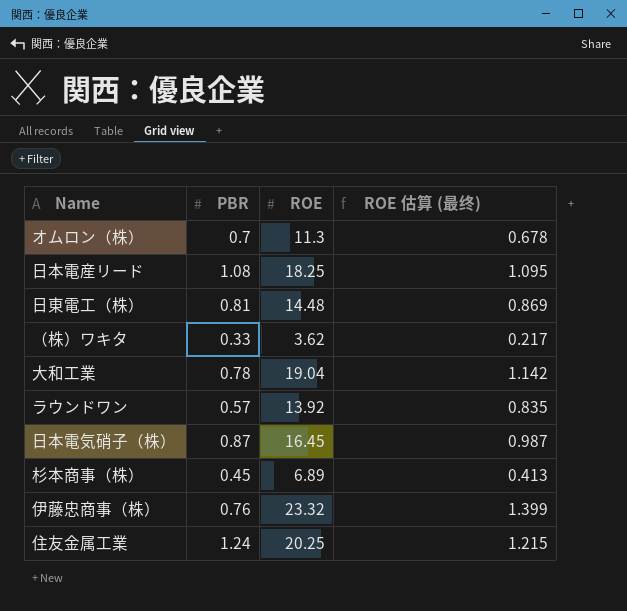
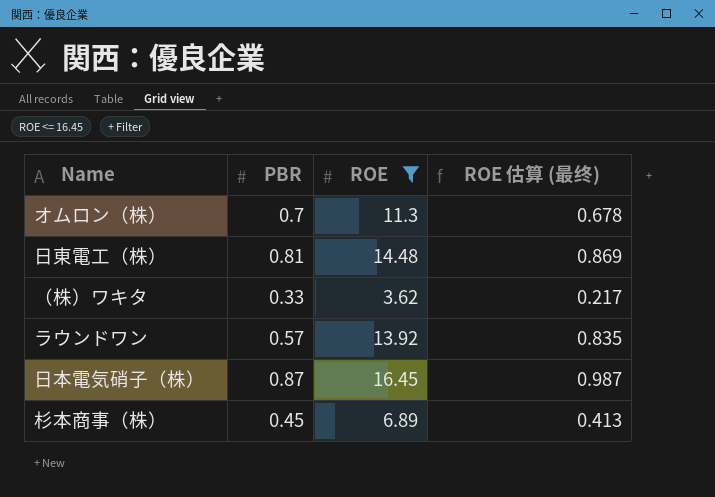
filter: none -> ROE <= 16.45

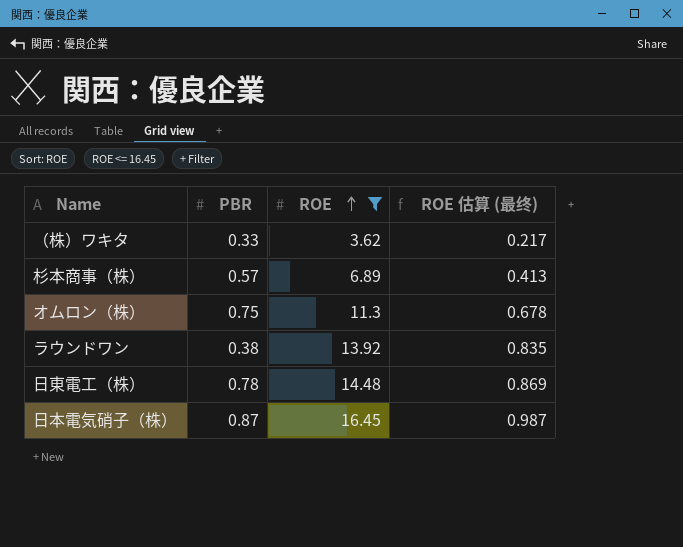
row order: none -> ROE ascending
杉本商事（株） | PBR: 0.45 -> 0.57
オムロン（株） | PBR: 0.7 -> 0.75
ラウンドワン | PBR: 0.57 -> 0.38
日東電工（株） | PBR: 0.81 -> 0.78

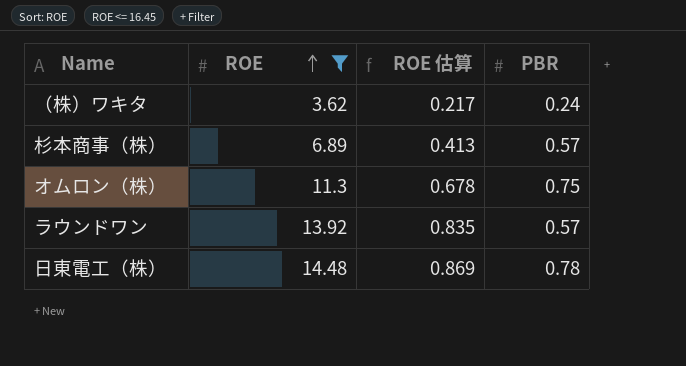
column name: ROE 估算 (最终) -> ROE 估算
column PBR | position: 2 -> 4
row 日本電気硝子（株）: 0.87 | 16.45 | 0.987 -> none
（株）ワキタ | PBR: 0.33 -> 0.24
ラウンドワン | PBR: 0.38 -> 0.57

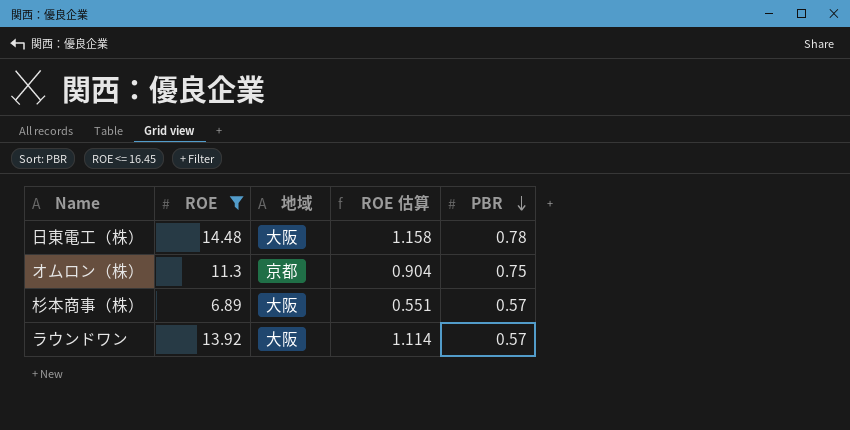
row order: ROE ascending -> PBR descending
column 地域 | position: none -> 3
column ROE 估算 | formula: [ROE] * 0.06 -> [ROE] * 0.08
row （株）ワキタ: 3.62 | 0.217 | 0.24 -> none

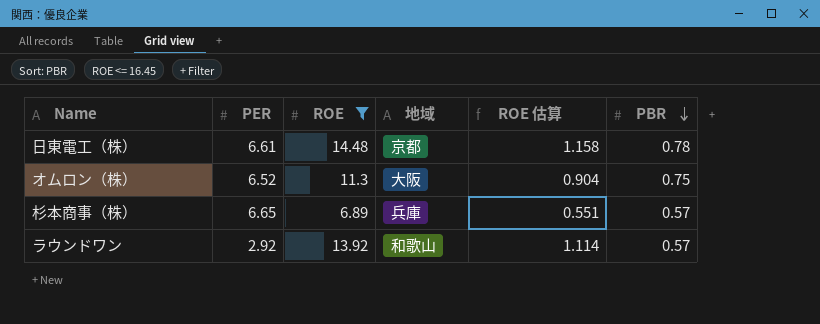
column PER | position: none -> 2
日東電工（株） | 地域: 大阪 -> 京都
オムロン（株） | 地域: 京都 -> 大阪
杉本商事（株） | 地域: 大阪 -> 兵庫
ラウンドワン | 地域: 大阪 -> 和歌山

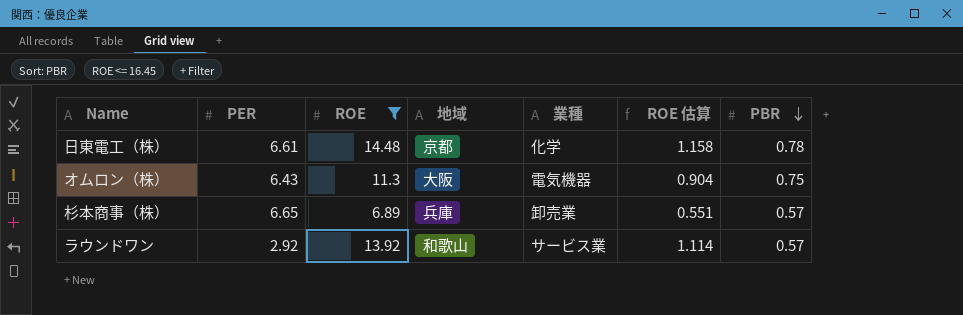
column 業種 | position: none -> 5
オムロン（株） | PER: 6.52 -> 6.43

